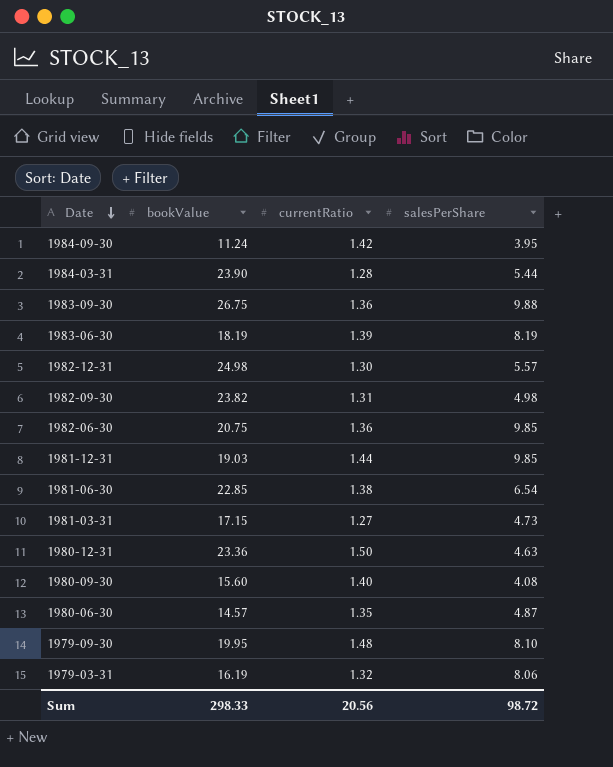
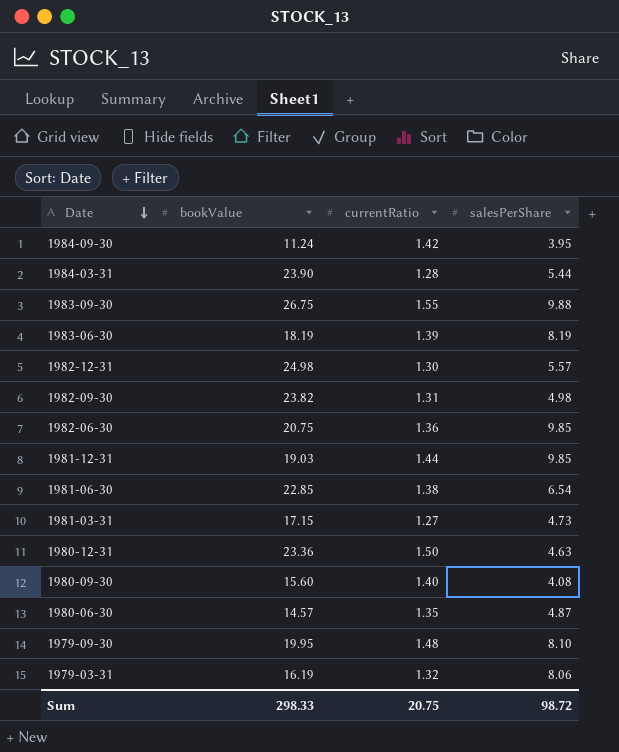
1983-09-30 | currentRatio: 1.36 -> 1.55
Sum | currentRatio: 20.56 -> 20.75

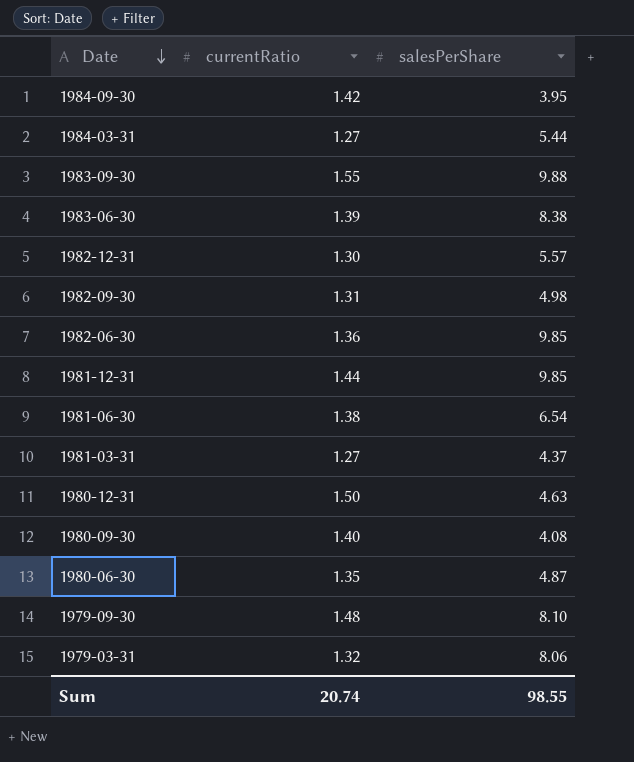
column bookValue | position: 2 -> none
1984-03-31 | currentRatio: 1.28 -> 1.27
1983-06-30 | salesPerShare: 8.19 -> 8.38
1981-03-31 | salesPerShare: 4.73 -> 4.37
Sum | currentRatio: 20.75 -> 20.74
Sum | salesPerShare: 98.72 -> 98.55

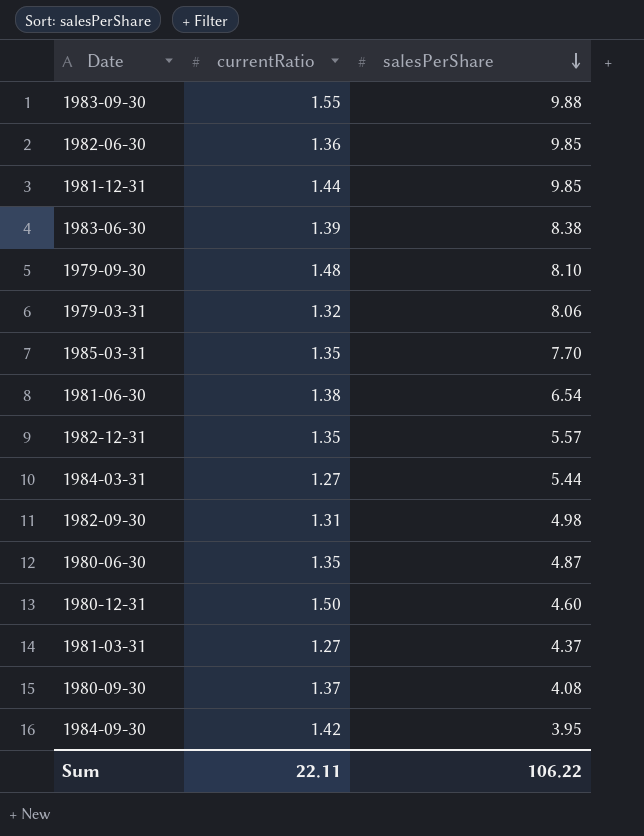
row order: Date descending -> salesPerShare descending
row 1985-03-31: none -> 1.35 | 7.70
1982-12-31 | currentRatio: 1.30 -> 1.35
1980-12-31 | salesPerShare: 4.63 -> 4.60
1980-09-30 | currentRatio: 1.40 -> 1.37
Sum | currentRatio: 20.74 -> 22.11
Sum | salesPerShare: 98.55 -> 106.22

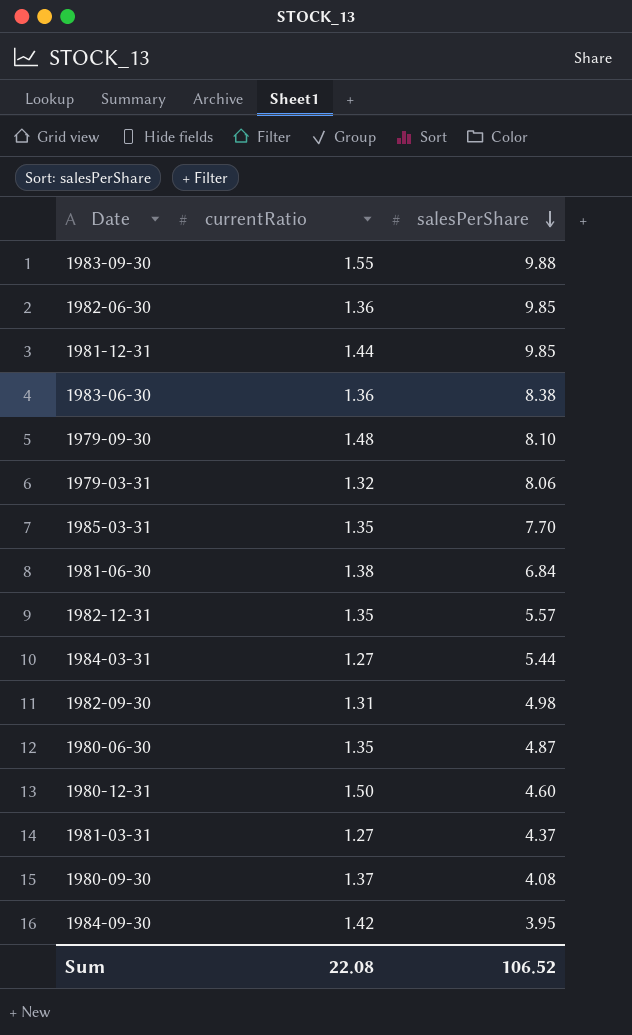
1983-06-30 | currentRatio: 1.39 -> 1.36
1981-06-30 | salesPerShare: 6.54 -> 6.84
Sum | currentRatio: 22.11 -> 22.08
Sum | salesPerShare: 106.22 -> 106.52

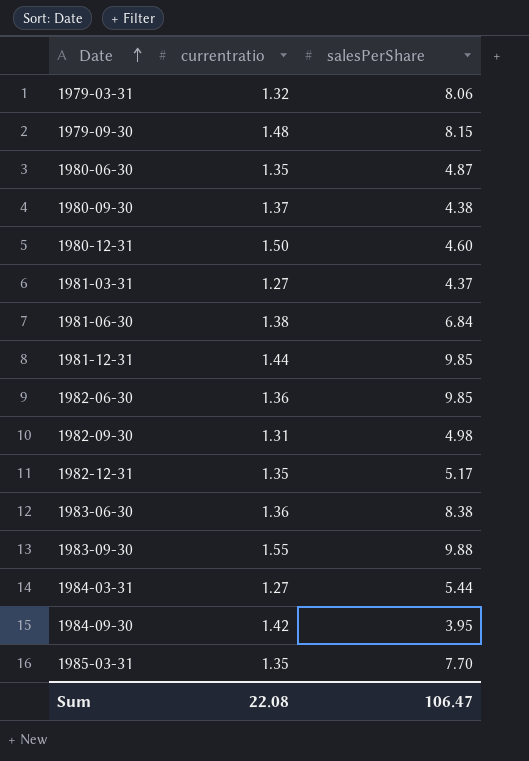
row order: salesPerShare descending -> Date ascending
column name: currentRatio -> currentratio
1979-09-30 | salesPerShare: 8.10 -> 8.15
1980-09-30 | salesPerShare: 4.08 -> 4.38
1982-12-31 | salesPerShare: 5.57 -> 5.17
Sum | salesPerShare: 106.52 -> 106.47

